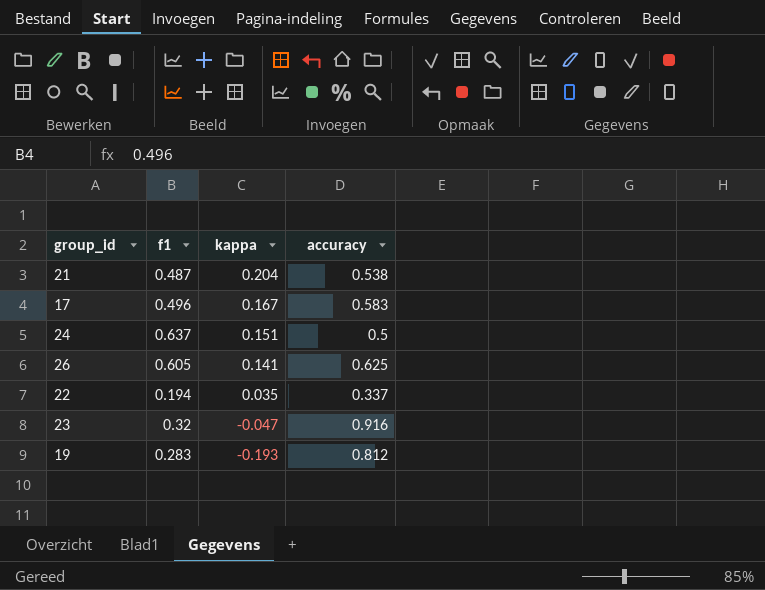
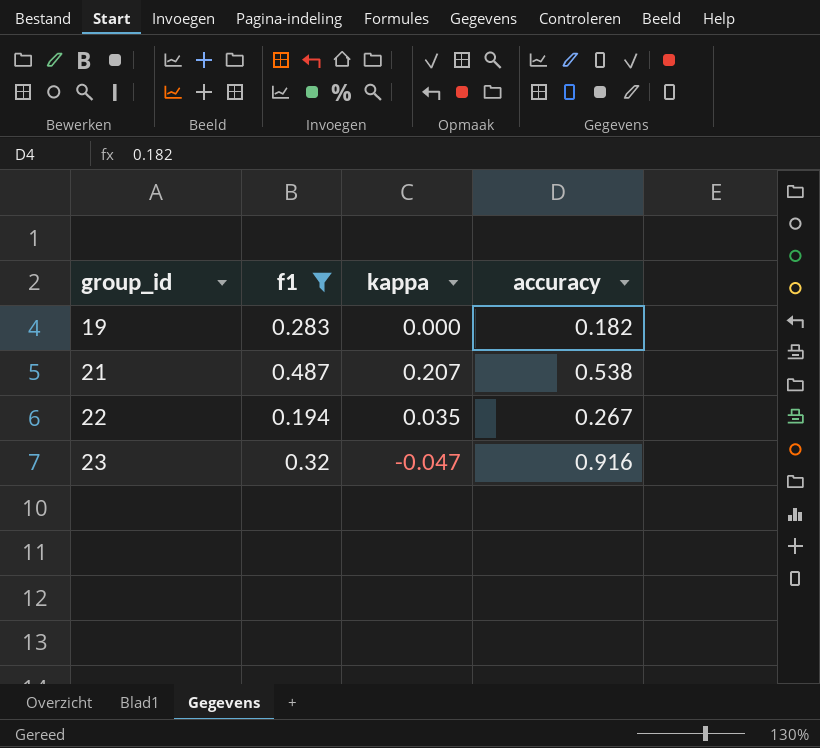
filter: none -> f1 <= 0.487
row order: kappa descending -> group_id ascending
19 | kappa: -0.193 -> 0.000
19 | accuracy: 0.812 -> 0.182
21 | kappa: 0.204 -> 0.207
22 | accuracy: 0.337 -> 0.267

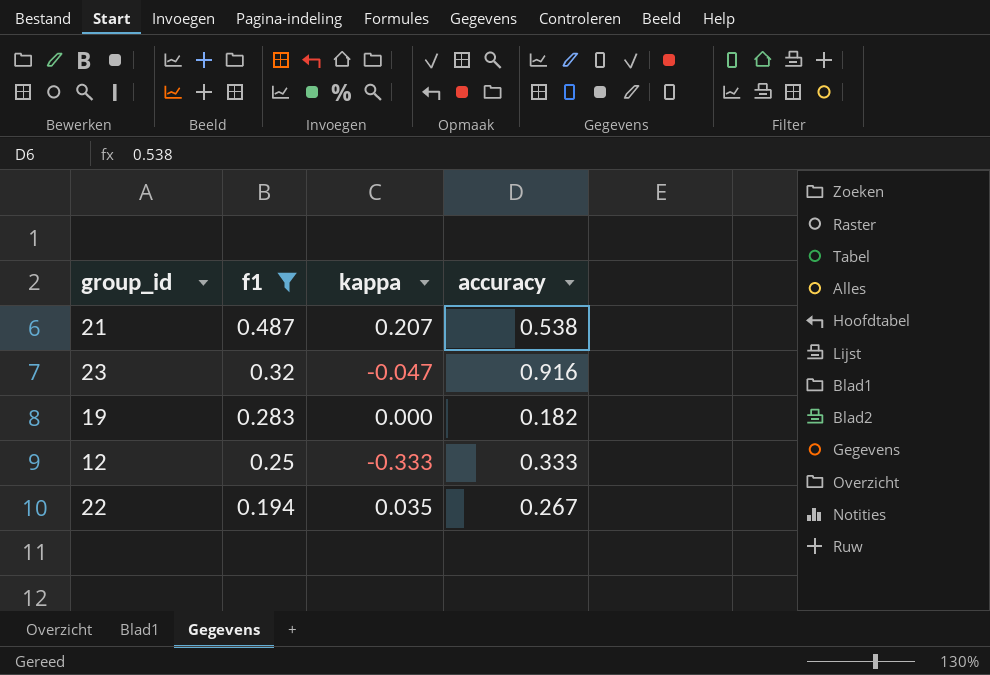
row order: group_id ascending -> f1 descending
row 12: none -> 0.25 | -0.333 | 0.333

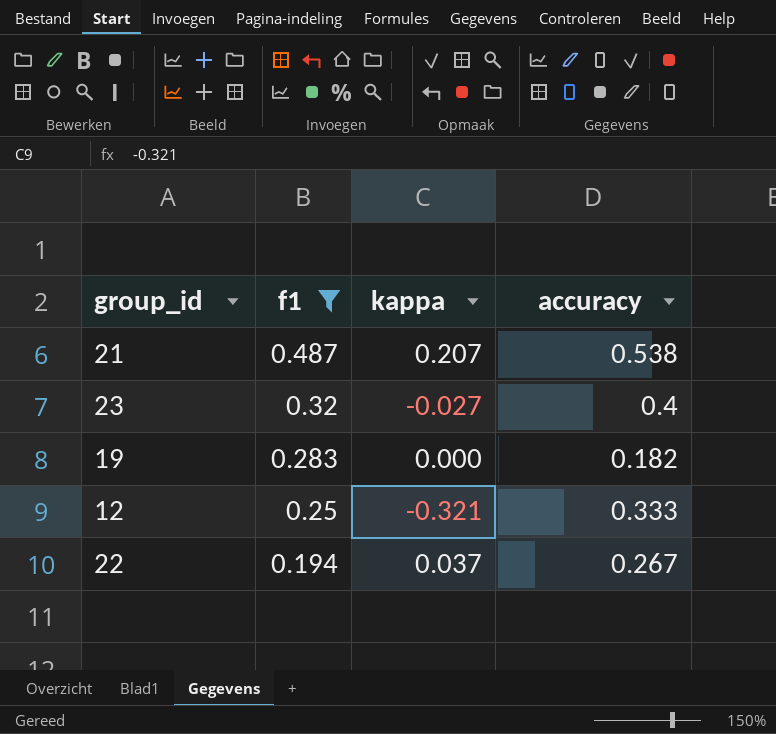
23 | kappa: -0.047 -> -0.027
23 | accuracy: 0.916 -> 0.4
12 | kappa: -0.333 -> -0.321
22 | kappa: 0.035 -> 0.037

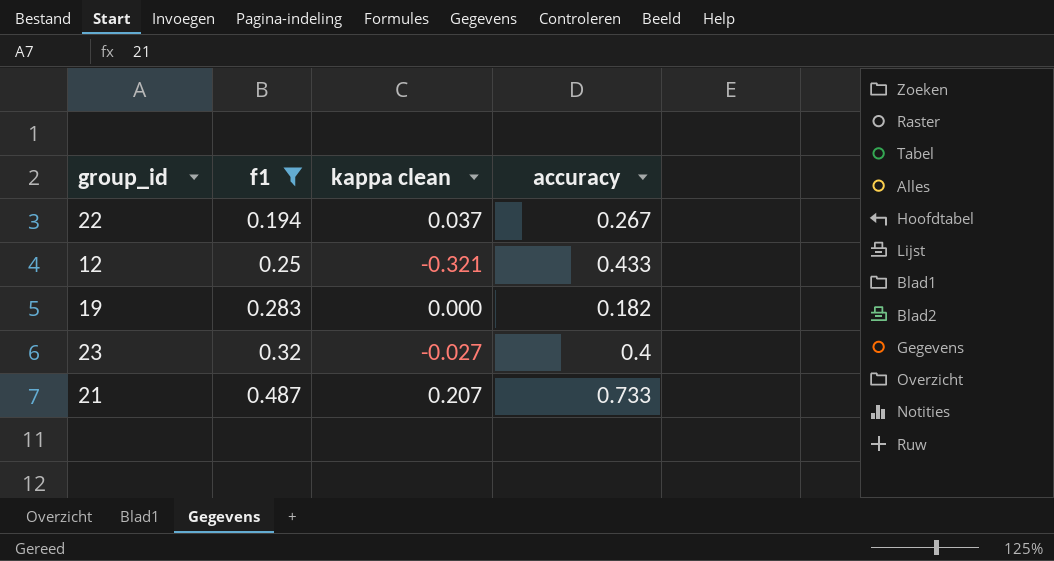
row order: f1 descending -> f1 ascending
column name: kappa -> kappa clean
12 | accuracy: 0.333 -> 0.433
21 | accuracy: 0.538 -> 0.733

